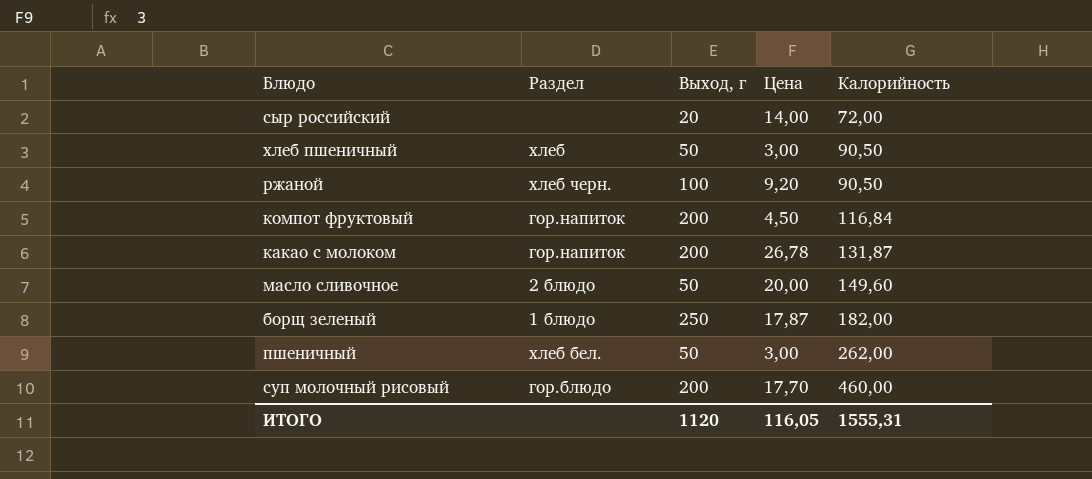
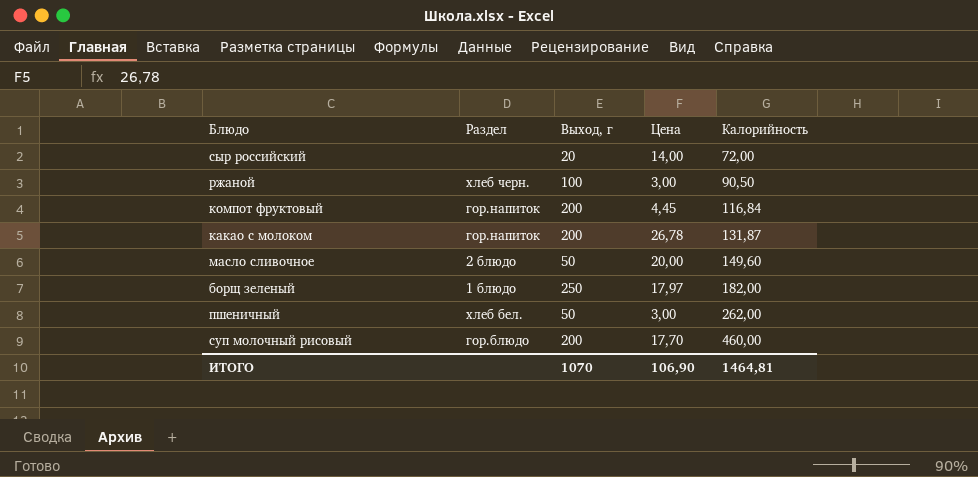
row хлеб пшеничный: хлеб | 50 | 3,00 | 90,50 -> none
ржаной | Цена: 9,20 -> 3,00
компот фруктовый | Цена: 4,50 -> 4,45
борщ зеленый | Цена: 17,87 -> 17,97
ИТОГО | Выход, г: 1120 -> 1070
ИТОГО | Цена: 116,05 -> 106,90
ИТОГО | Калорийность: 1555,31 -> 1464,81

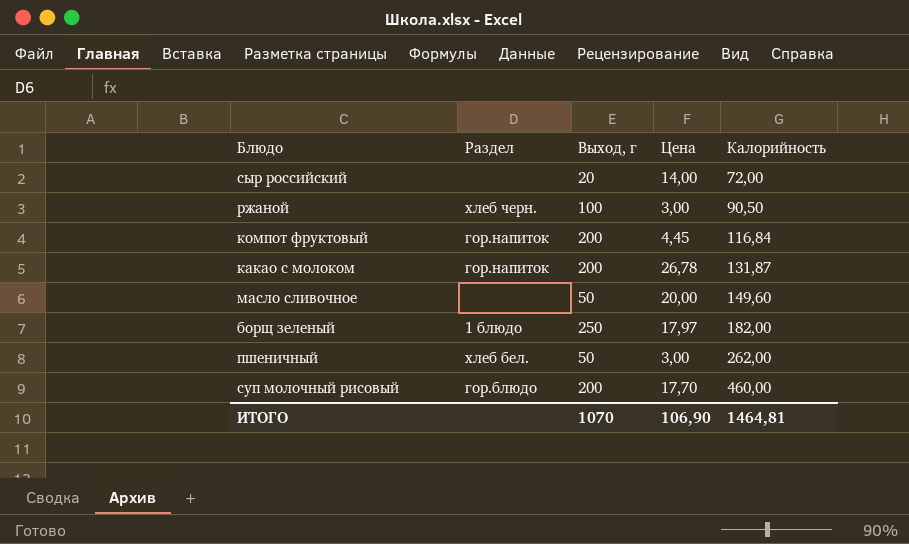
масло сливочное | Раздел: 2 блюдо -> none

